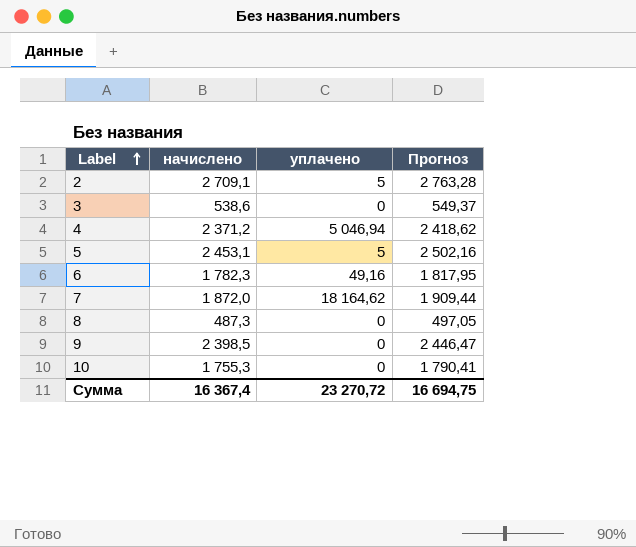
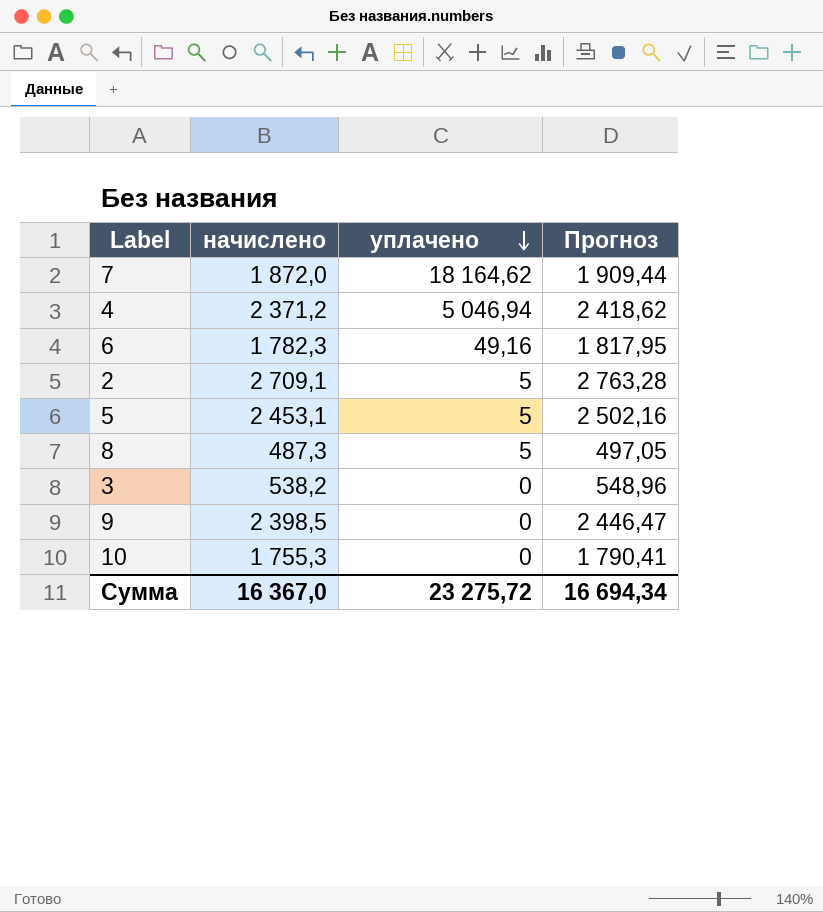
row order: Label ascending -> уплачено descending
8 | уплачено: 0 -> 5
3 | начислено: 538,6 -> 538,2
3 | Прогноз: 549,37 -> 548,96
Сумма | начислено: 16 367,4 -> 16 367,0
Сумма | уплачено: 23 270,72 -> 23 275,72
Сумма | Прогноз: 16 694,75 -> 16 694,34

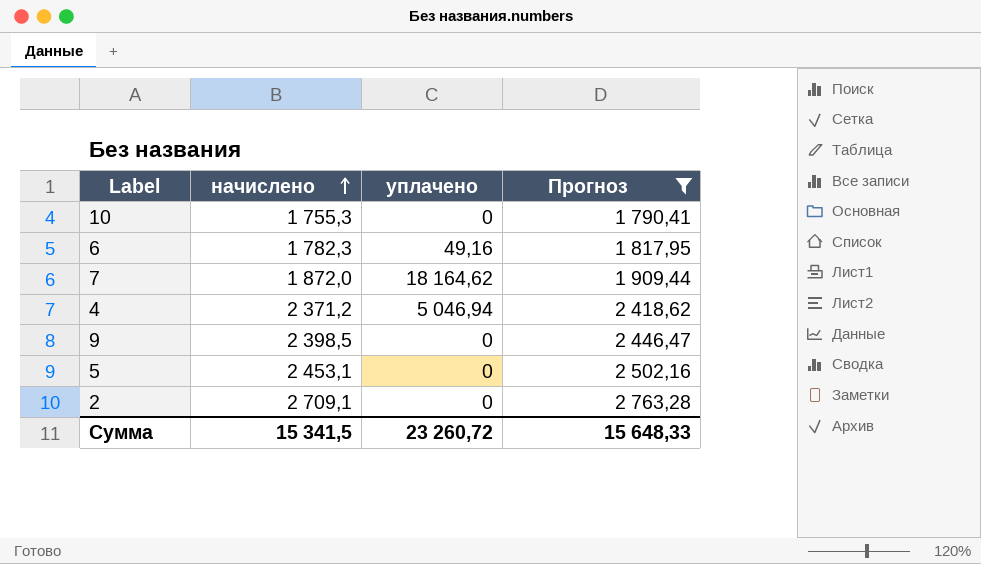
filter: none -> Прогноз >= 1 790,41
row order: уплачено descending -> начислено ascending
5 | уплачено: 5 -> 0
2 | уплачено: 5 -> 0
Сумма | начислено: 16 367,0 -> 15 341,5
Сумма | уплачено: 23 275,72 -> 23 260,72
Сумма | Прогноз: 16 694,34 -> 15 648,33

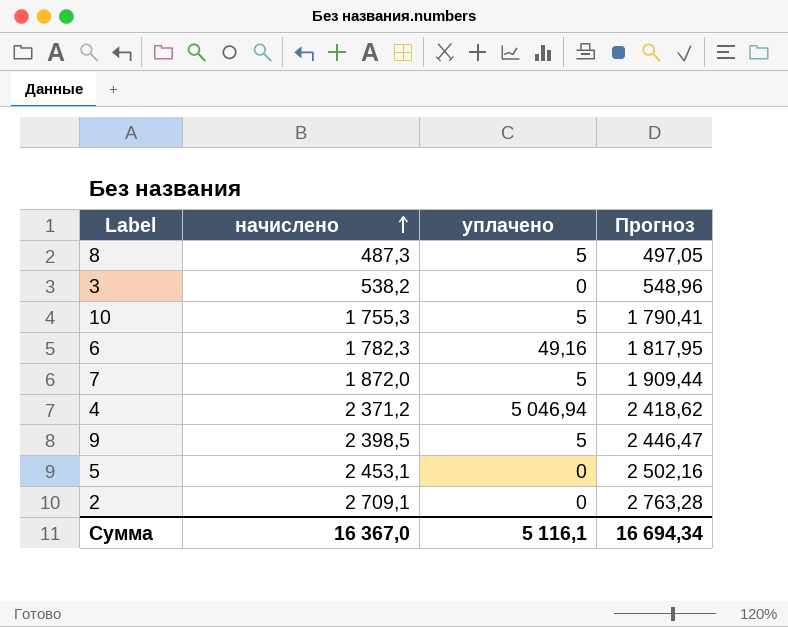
filter: Прогноз >= 1 790,41 -> none
10 | уплачено: 0 -> 5
7 | уплачено: 18 164,62 -> 5
9 | уплачено: 0 -> 5
Сумма | начислено: 15 341,5 -> 16 367,0
Сумма | уплачено: 23 260,72 -> 5 116,1
Сумма | Прогноз: 15 648,33 -> 16 694,34

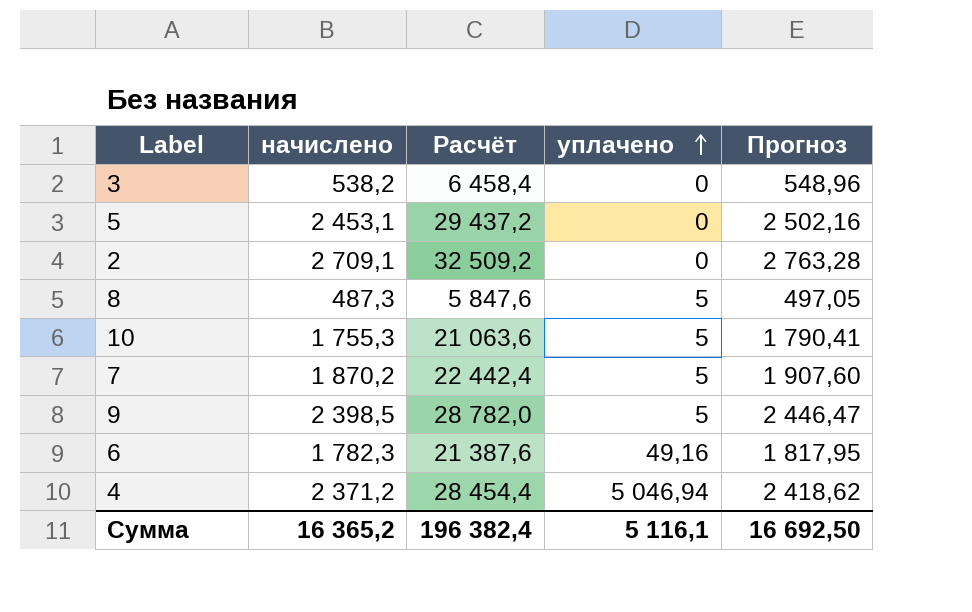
row order: начислено ascending -> уплачено ascending
column Расчёт | formula: none -> [начислено] * 12
7 | начислено: 1 872,0 -> 1 870,2
7 | Прогноз: 1 909,44 -> 1 907,60
Сумма | начислено: 16 367,0 -> 16 365,2
Сумма | Прогноз: 16 694,34 -> 16 692,50

